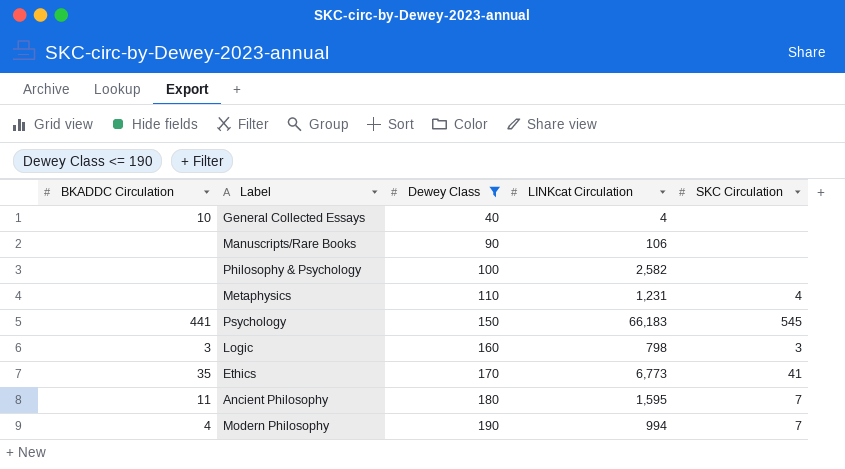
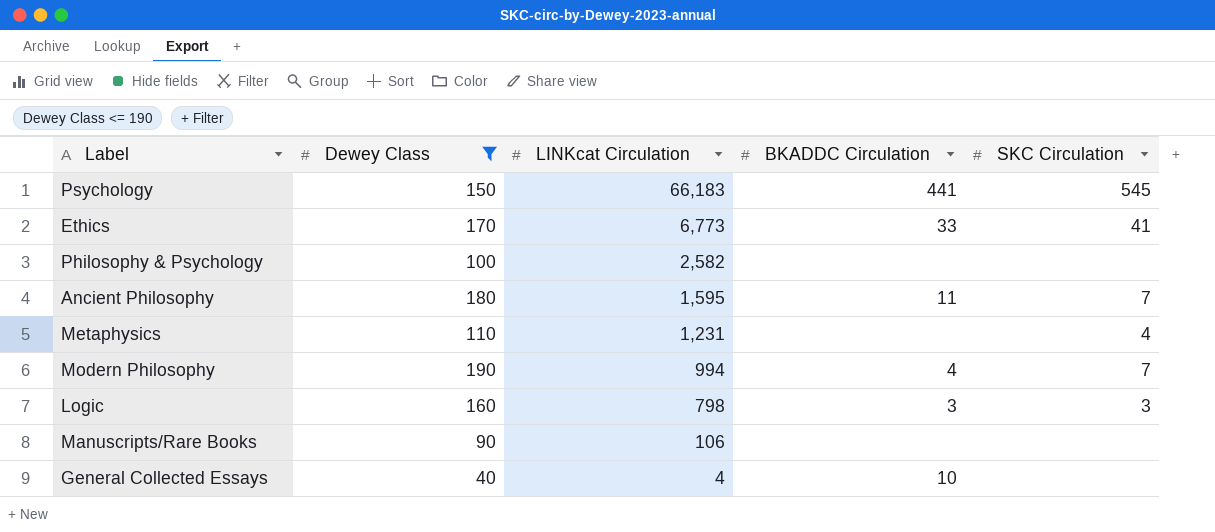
row order: Dewey Class ascending -> LINKcat Circulation descending
column BKADDC Circulation | position: 1 -> 4
Ethics | BKADDC Circulation: 35 -> 33

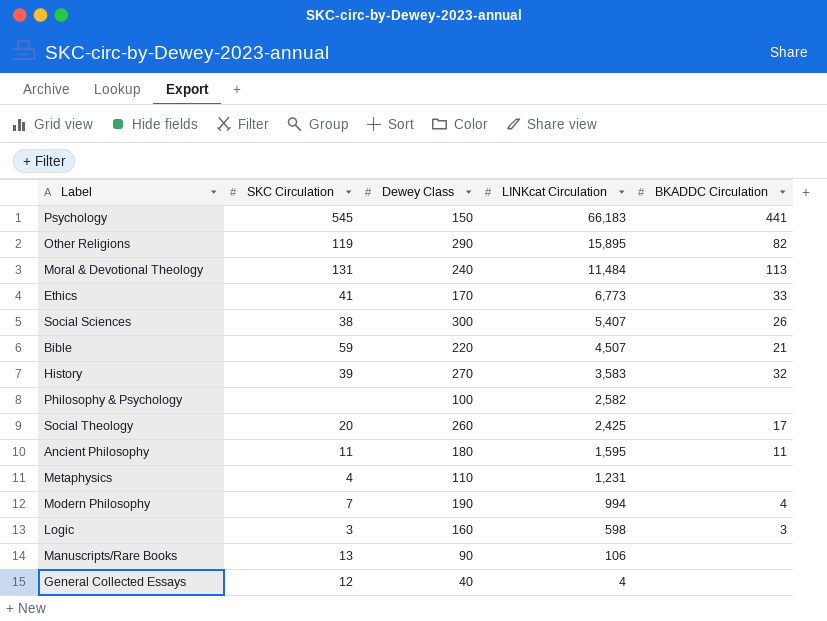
filter: Dewey Class <= 190 -> none
column SKC Circulation | position: 5 -> 2
Ancient Philosophy | SKC Circulation: 7 -> 11
Logic | LINKcat Circulation: 798 -> 598
Manuscripts/Rare Books | SKC Circulation: none -> 13
General Collected Essays | SKC Circulation: none -> 12
General Collected Essays | BKADDC Circulation: 10 -> none

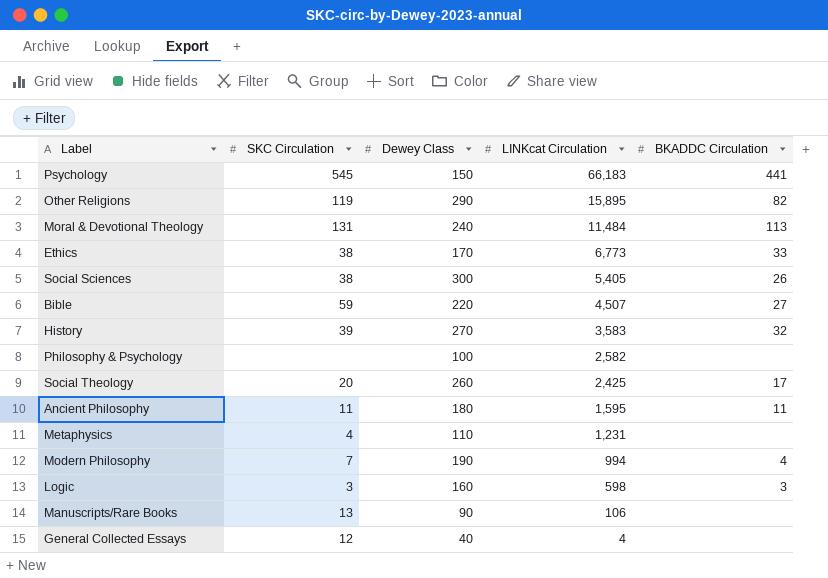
Ethics | SKC Circulation: 41 -> 38
Social Sciences | LINKcat Circulation: 5,407 -> 5,405
Bible | BKADDC Circulation: 21 -> 27

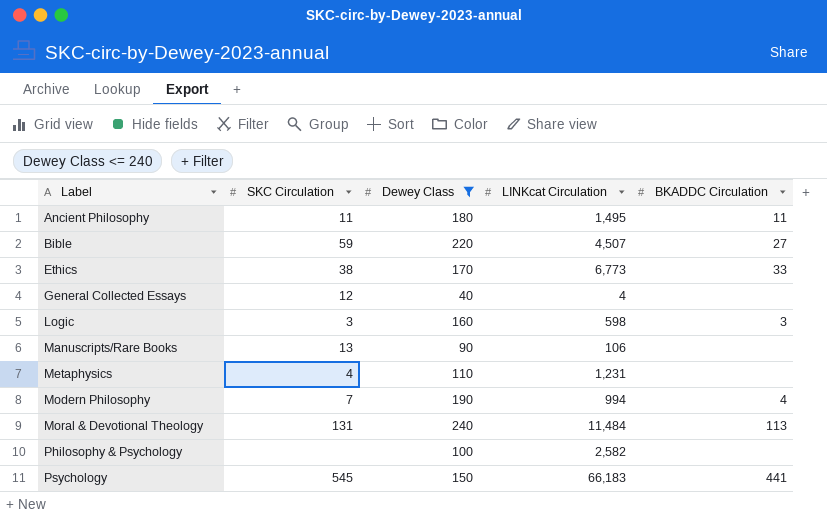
filter: none -> Dewey Class <= 240
row order: LINKcat Circulation descending -> Label ascending
Ancient Philosophy | LINKcat Circulation: 1,595 -> 1,495

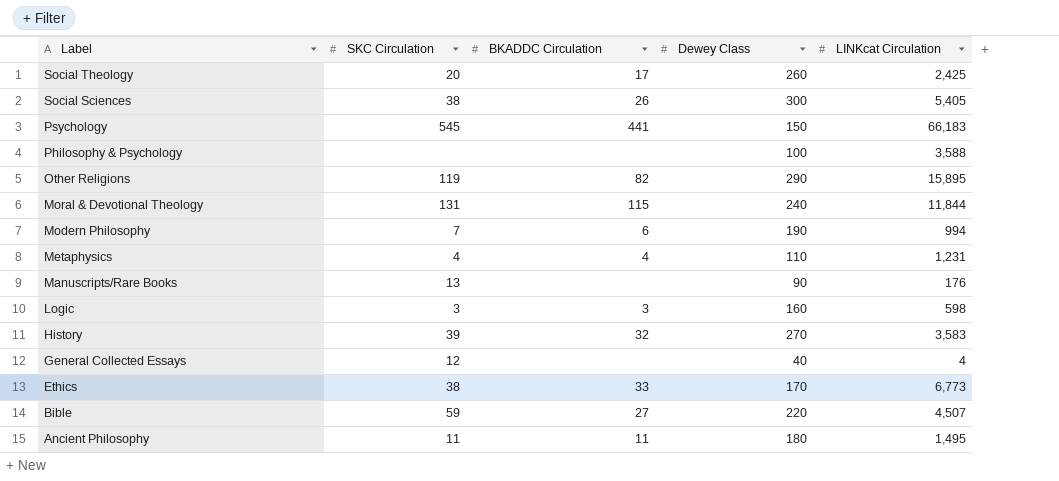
filter: Dewey Class <= 240 -> none
row order: Label ascending -> Label descending
column BKADDC Circulation | position: 5 -> 3
Philosophy & Psychology | LINKcat Circulation: 2,582 -> 3,588
Moral & Devotional Theology | BKADDC Circulation: 113 -> 115
Moral & Devotional Theology | LINKcat Circulation: 11,484 -> 11,844
Modern Philosophy | BKADDC Circulation: 4 -> 6
Metaphysics | BKADDC Circulation: none -> 4
Manuscripts/Rare Books | LINKcat Circulation: 106 -> 176

